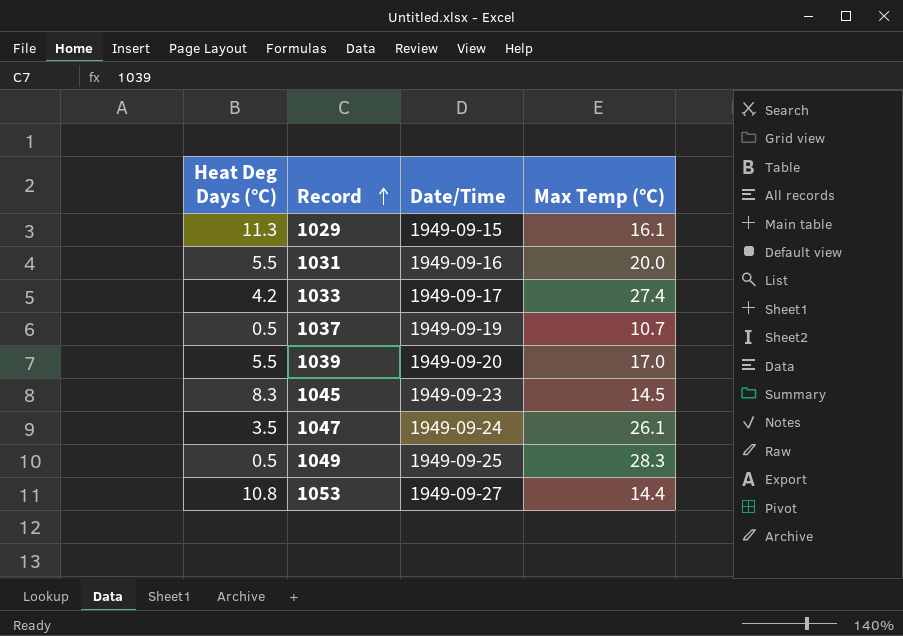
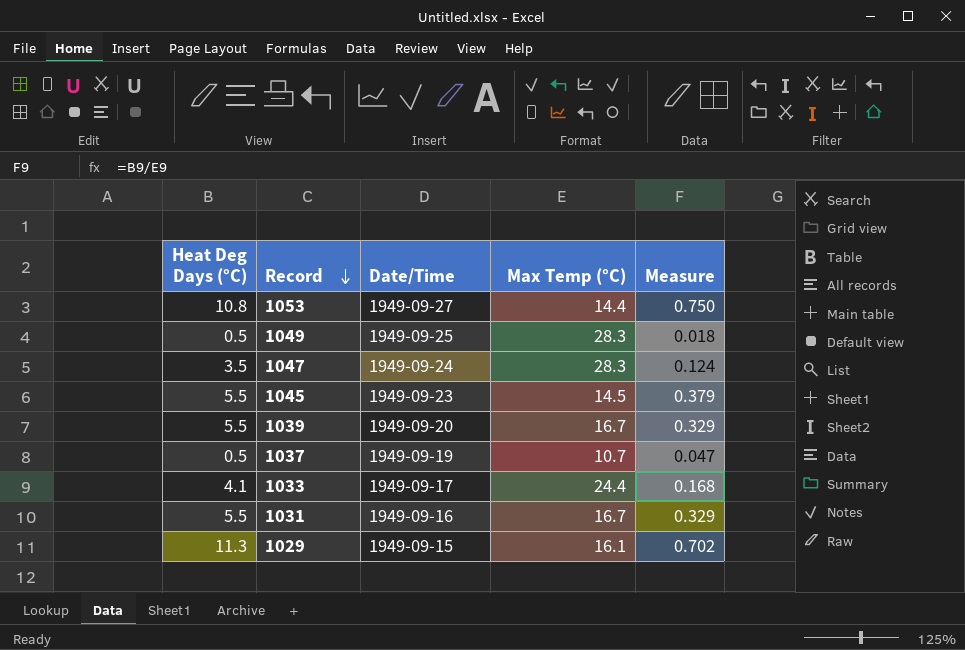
row order: Record ascending -> Record descending
column Measure | formula: none -> [Heat Deg Days (°C)] / [Max Temp (°C)]
1047 | Max Temp (°C): 26.1 -> 28.3
1045 | Heat Deg Days (°C): 8.3 -> 5.5
1039 | Max Temp (°C): 17.0 -> 16.7
1033 | Heat Deg Days (°C): 4.2 -> 4.1
1033 | Max Temp (°C): 27.4 -> 24.4
1031 | Max Temp (°C): 20.0 -> 16.7

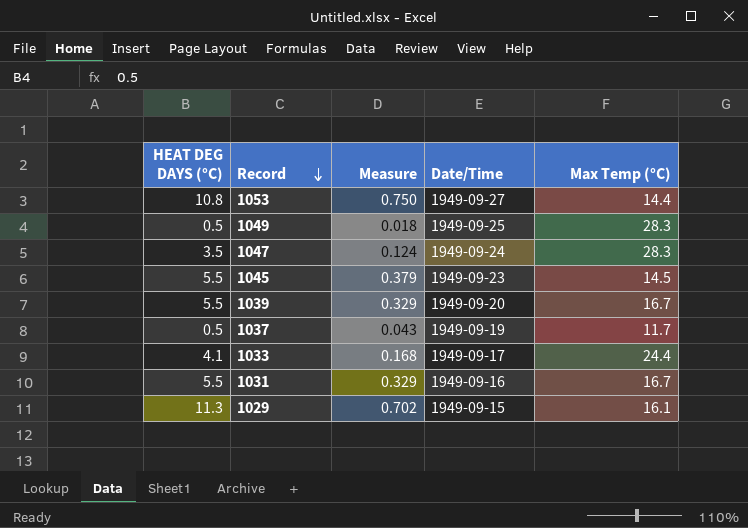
column name: Heat Deg Days (°C) -> HEAT DEG DAYS (°C)
column Measure | position: 5 -> 3
1037 | Measure: 0.047 -> 0.043
1037 | Max Temp (°C): 10.7 -> 11.7

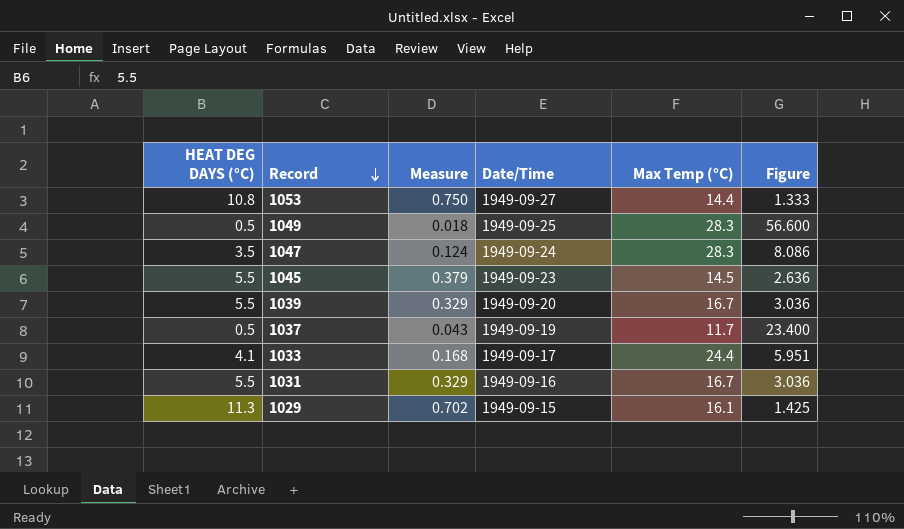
column Figure | formula: none -> [Max Temp (°C)] / [HEAT DEG DAYS (°C)]

